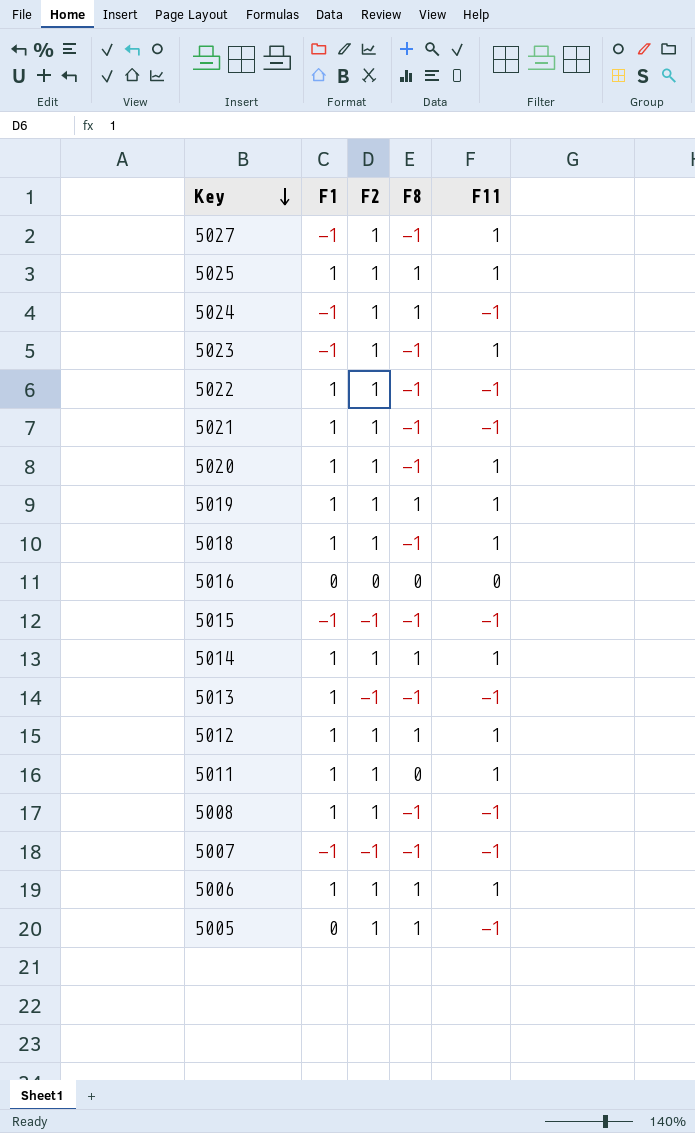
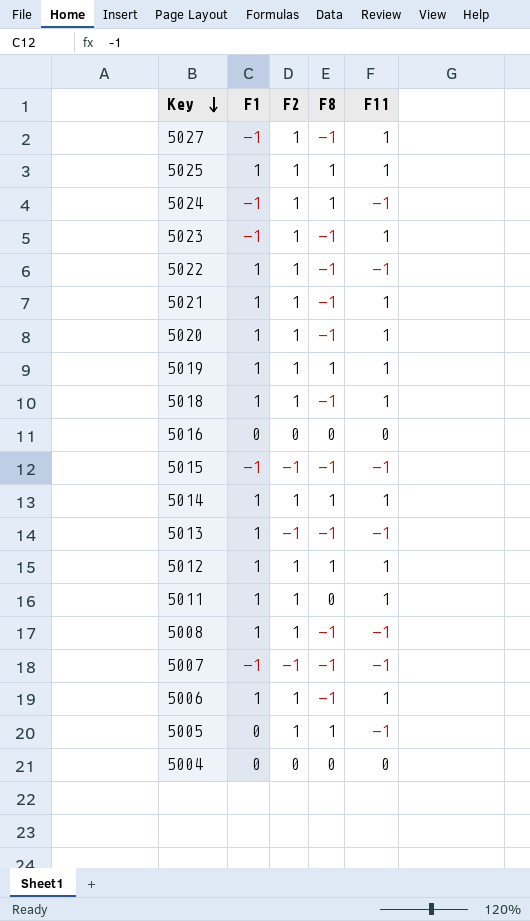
5021 | F11: -1 -> 1
5006 | F8: 1 -> -1
row 5004: none -> 0 | 0 | 0 | 0

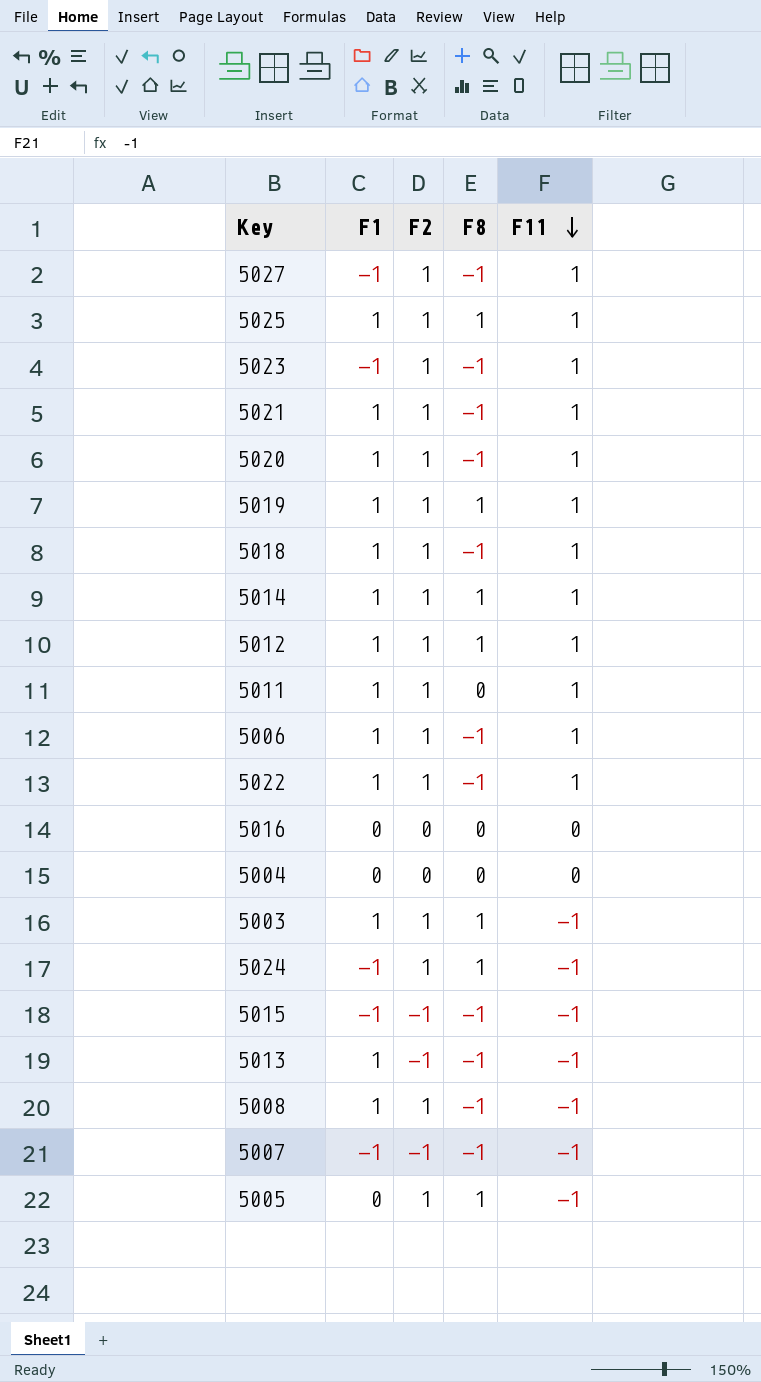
row order: Key descending -> F11 descending
5022 | F11: -1 -> 1
row 5003: none -> 1 | 1 | 1 | -1

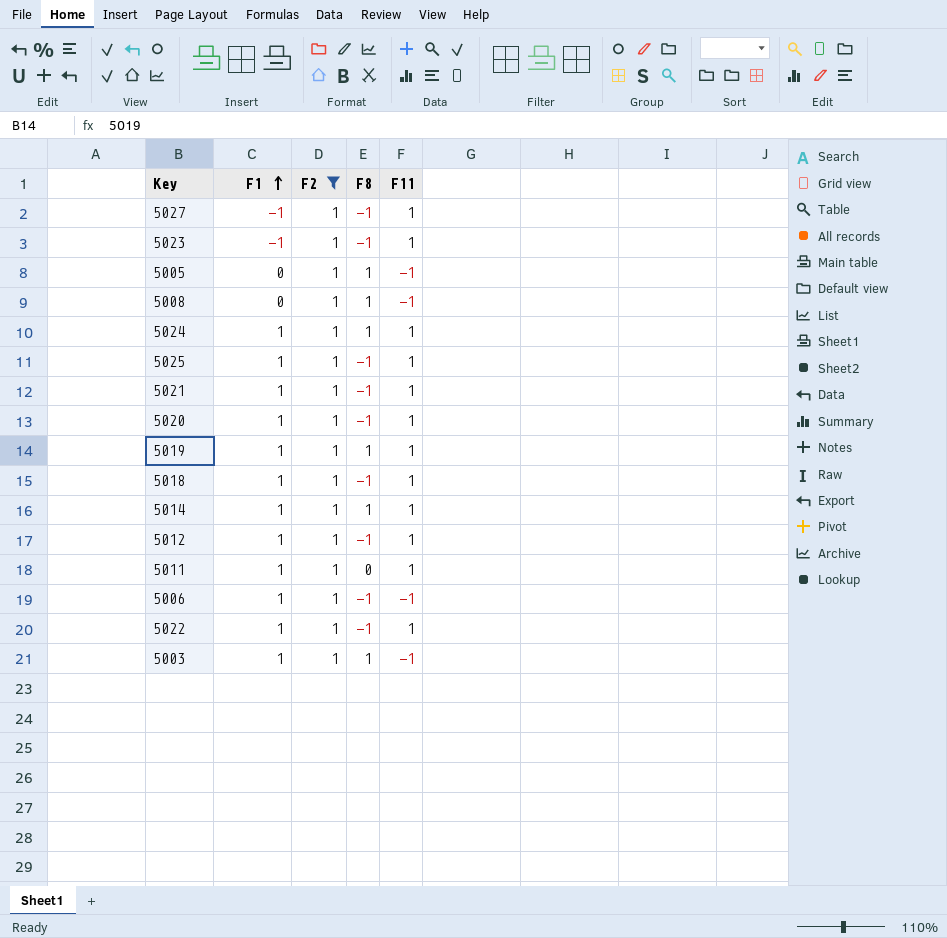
filter: none -> F2 = 1
row order: F11 descending -> F1 ascending
5008 | F1: 1 -> 0
5008 | F8: -1 -> 1
5024 | F1: -1 -> 1
5024 | F11: -1 -> 1
5025 | F8: 1 -> -1
5012 | F8: 1 -> -1
5006 | F11: 1 -> -1

